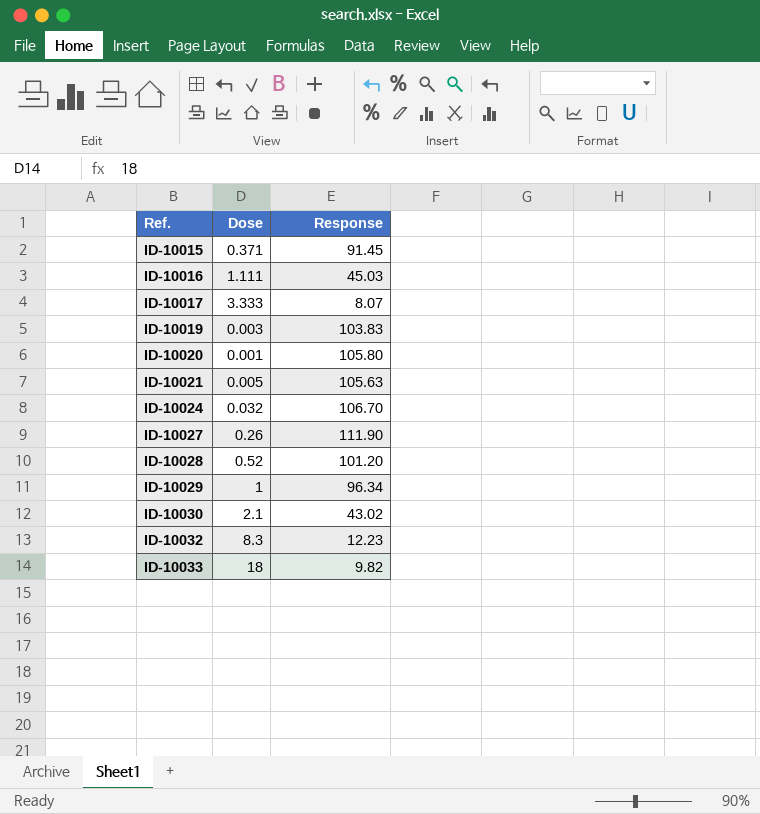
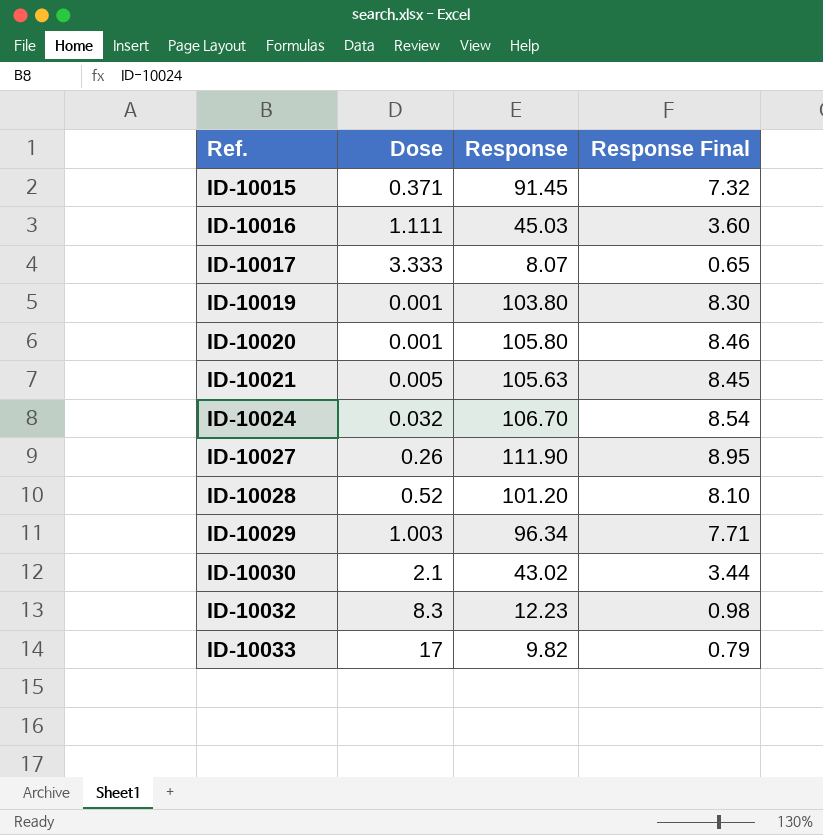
column Response Final | formula: none -> [Response] * 0.08
ID-10019 | Dose: 0.003 -> 0.001
ID-10019 | Response: 103.83 -> 103.80
ID-10029 | Dose: 1 -> 1.003
ID-10033 | Dose: 18 -> 17

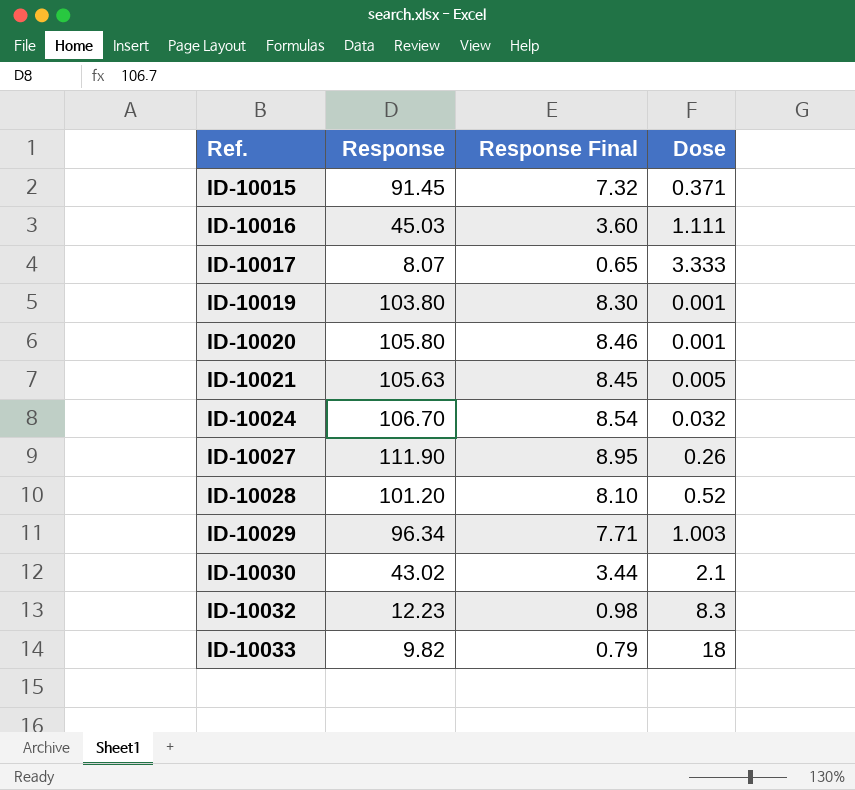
column Dose | position: 2 -> 4
ID-10033 | Dose: 17 -> 18

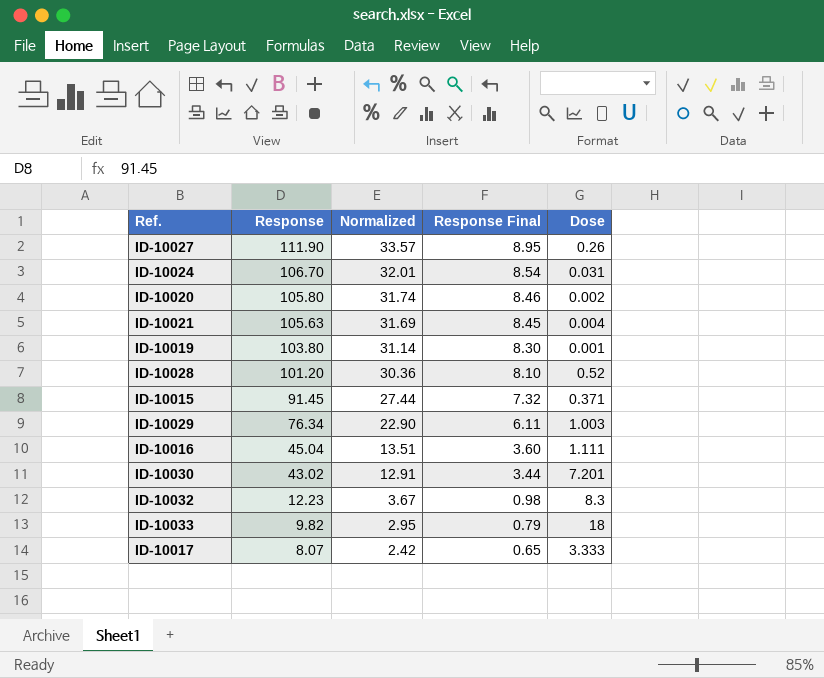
row order: Ref. ascending -> Response descending
column Normalized | formula: none -> [Response] * 0.3
ID-10024 | Dose: 0.032 -> 0.031
ID-10020 | Dose: 0.001 -> 0.002
ID-10021 | Dose: 0.005 -> 0.004
ID-10029 | Response: 96.34 -> 76.34
ID-10029 | Response Final: 7.71 -> 6.11
ID-10016 | Response: 45.03 -> 45.04
ID-10030 | Dose: 2.1 -> 7.201

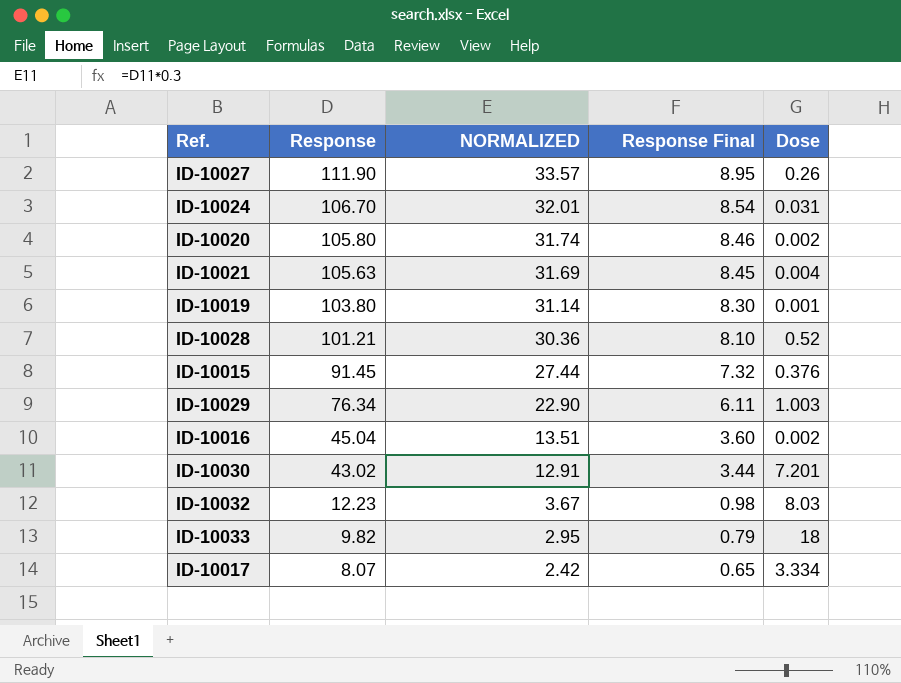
column name: Normalized -> NORMALIZED
ID-10028 | Response: 101.20 -> 101.21
ID-10015 | Dose: 0.371 -> 0.376
ID-10016 | Dose: 1.111 -> 0.002
ID-10032 | Dose: 8.3 -> 8.03
ID-10017 | Dose: 3.333 -> 3.334

